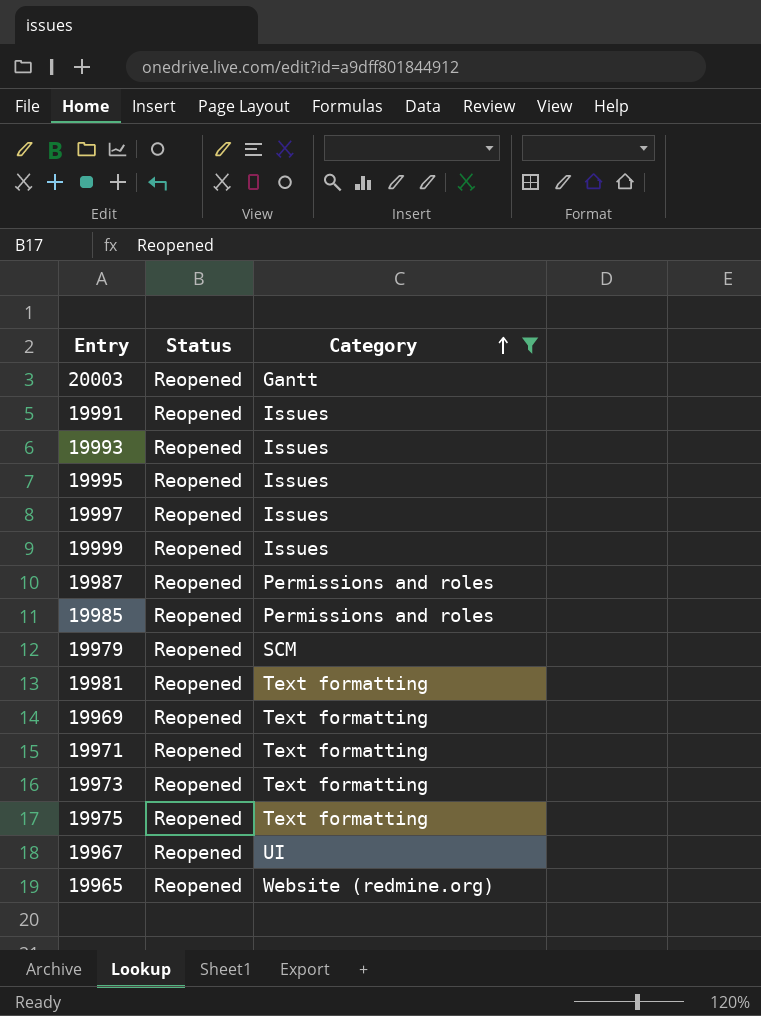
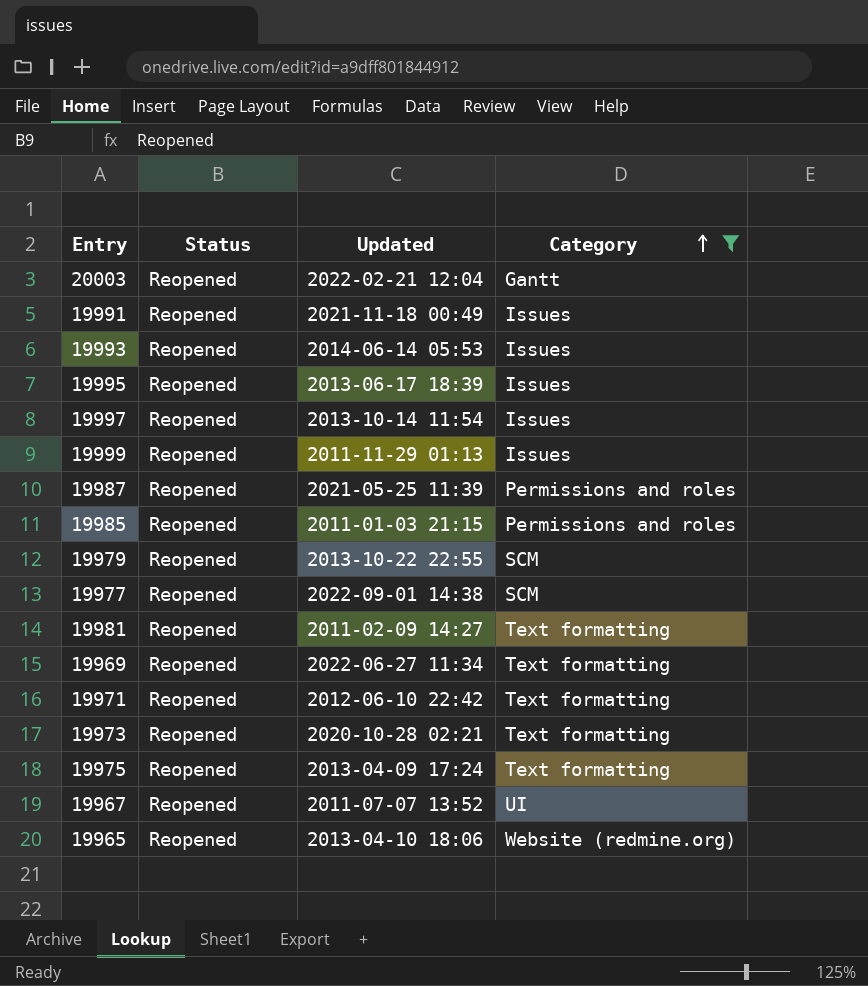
column Updated | position: none -> 3
row 19977: none -> Reopened | 2022-09-01 14:38 | SCM

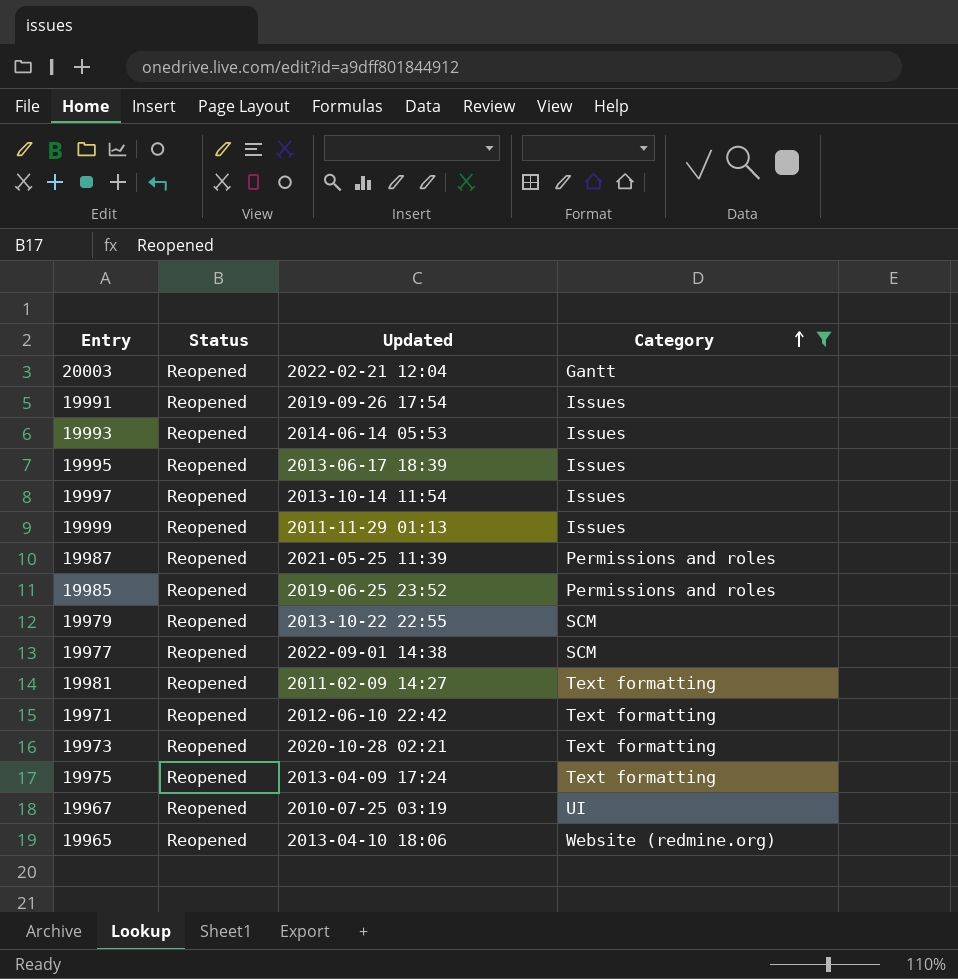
row 19969: Reopened | 2022-06-27 11:34 | Text formatting -> none
19991 | Updated: 2021-11-18 00:49 -> 2019-09-26 17:54
19985 | Updated: 2011-01-03 21:15 -> 2019-06-25 23:52
19967 | Updated: 2011-07-07 13:52 -> 2010-07-25 03:19

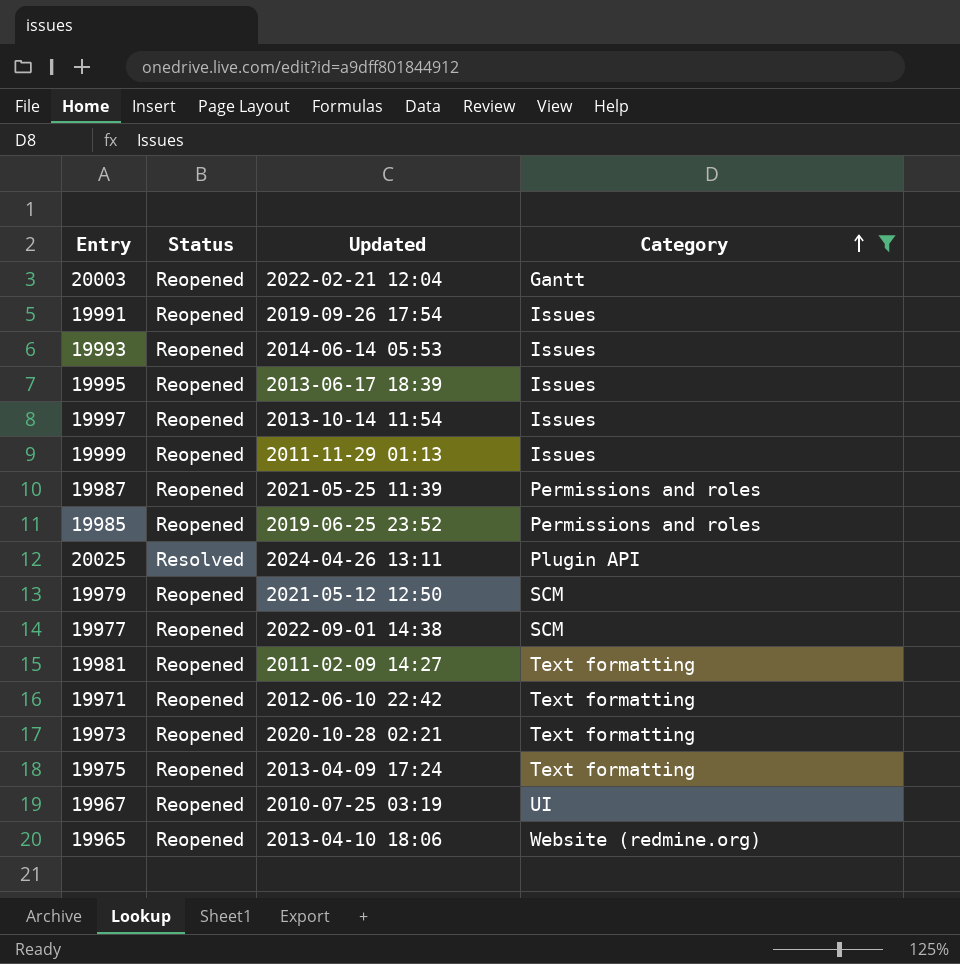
row 20025: none -> Resolved | 2024-04-26 13:11 | Plugin API
19979 | Updated: 2013-10-22 22:55 -> 2021-05-12 12:50

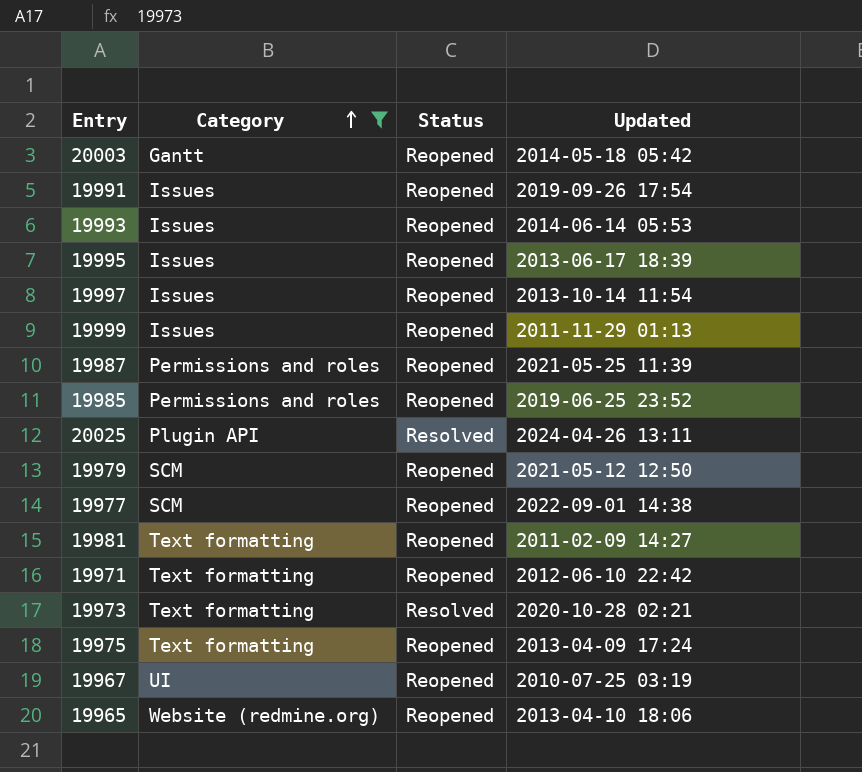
column Category | position: 4 -> 2
20003 | Updated: 2022-02-21 12:04 -> 2014-05-18 05:42
19973 | Status: Reopened -> Resolved

